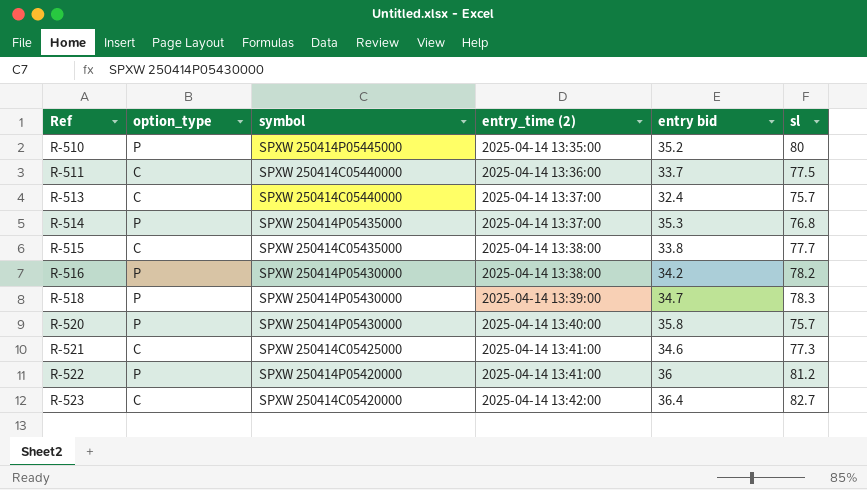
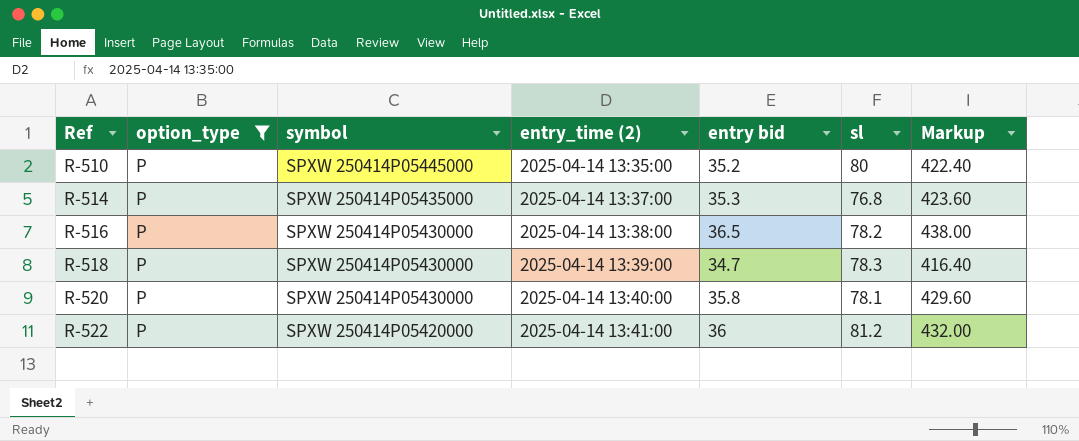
filter: none -> option_type = P
column Markup | formula: none -> [entry bid] * 12
R-516 | entry bid: 34.2 -> 36.5
R-520 | sl: 75.7 -> 78.1

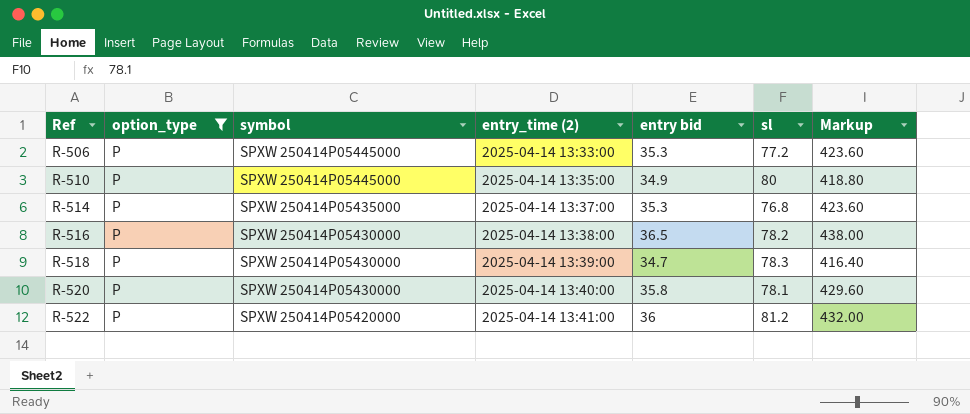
row R-506: none -> P | SPXW 250414P05445000 | 2025-04-14 13:33:00 | 35.3 | 77.2 | 423.60
R-510 | entry bid: 35.2 -> 34.9
R-510 | Markup: 422.40 -> 418.80

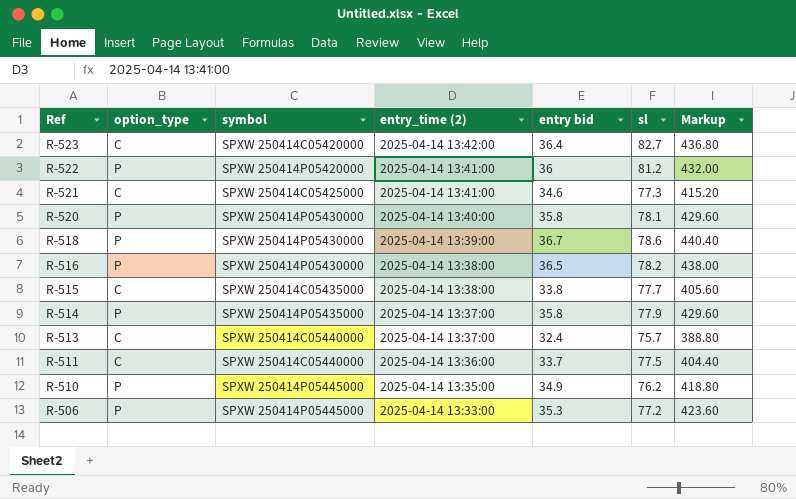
filter: option_type = P -> none
row order: Ref ascending -> Ref descending
R-518 | entry bid: 34.7 -> 36.7
R-518 | sl: 78.3 -> 78.6
R-518 | Markup: 416.40 -> 440.40
R-514 | entry bid: 35.3 -> 35.8
R-514 | sl: 76.8 -> 77.9
R-514 | Markup: 423.60 -> 429.60
R-510 | sl: 80 -> 76.2

